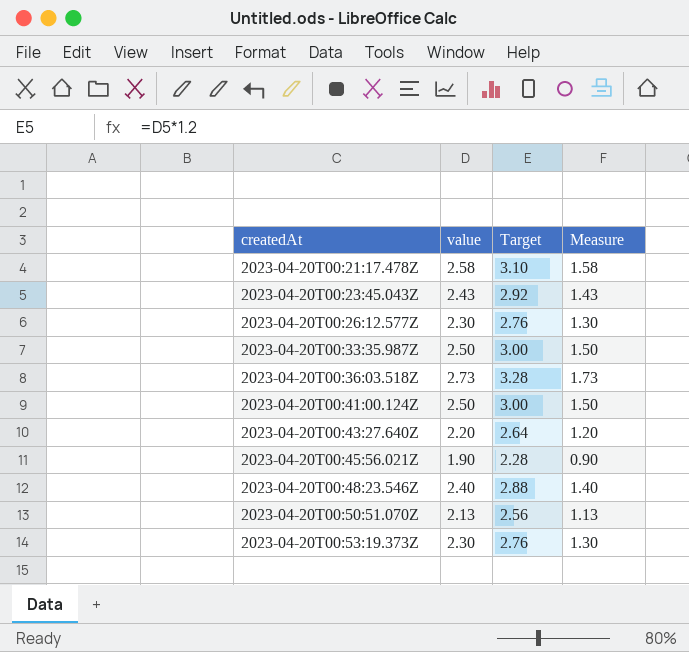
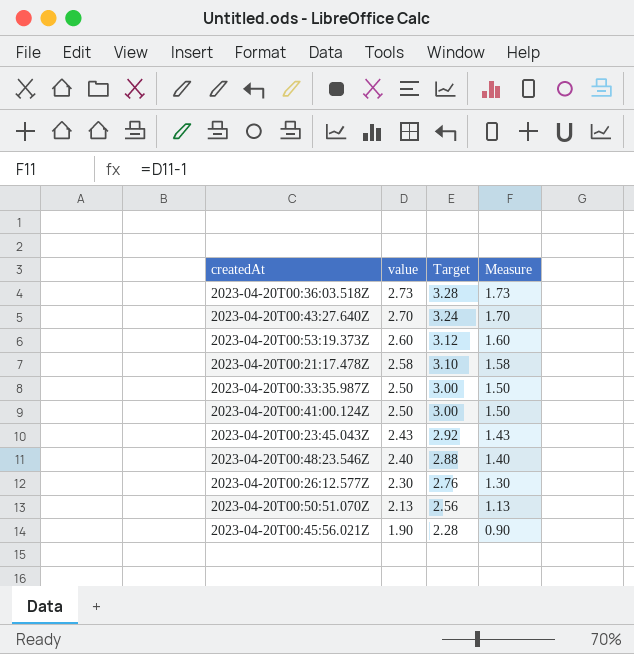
row order: createdAt ascending -> value descending
2023-04-20T00:43:27.640Z | value: 2.20 -> 2.70
2023-04-20T00:43:27.640Z | Target: 2.64 -> 3.24
2023-04-20T00:43:27.640Z | Measure: 1.20 -> 1.70
2023-04-20T00:53:19.373Z | value: 2.30 -> 2.60
2023-04-20T00:53:19.373Z | Target: 2.76 -> 3.12
2023-04-20T00:53:19.373Z | Measure: 1.30 -> 1.60

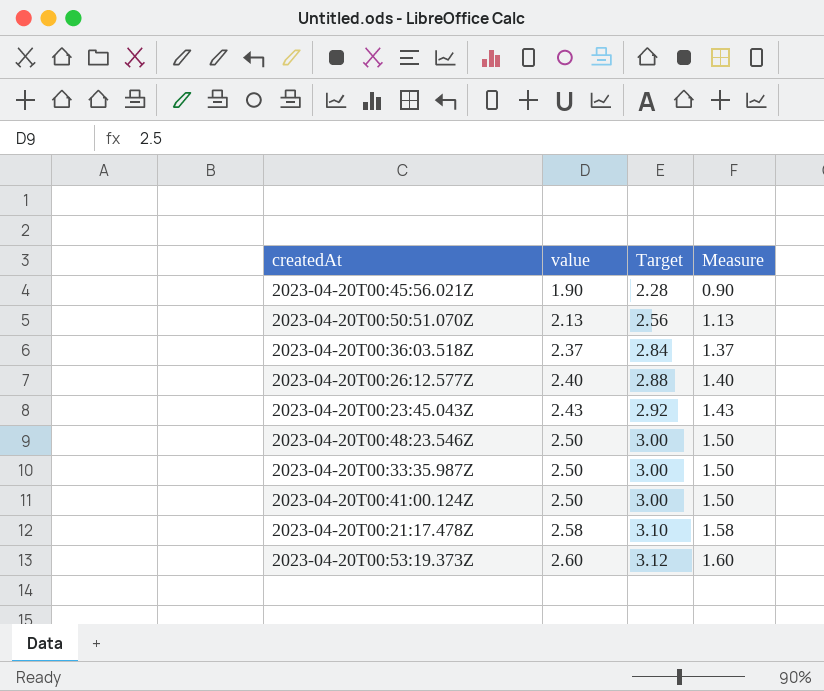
row order: value descending -> value ascending
row 2023-04-20T00:43:27.640Z: 2.70 | 3.24 | 1.70 -> none
2023-04-20T00:36:03.518Z | value: 2.73 -> 2.37
2023-04-20T00:36:03.518Z | Target: 3.28 -> 2.84
2023-04-20T00:36:03.518Z | Measure: 1.73 -> 1.37
2023-04-20T00:26:12.577Z | value: 2.30 -> 2.40
2023-04-20T00:26:12.577Z | Target: 2.76 -> 2.88
2023-04-20T00:26:12.577Z | Measure: 1.30 -> 1.40
2023-04-20T00:48:23.546Z | value: 2.40 -> 2.50
2023-04-20T00:48:23.546Z | Target: 2.88 -> 3.00
2023-04-20T00:48:23.546Z | Measure: 1.40 -> 1.50

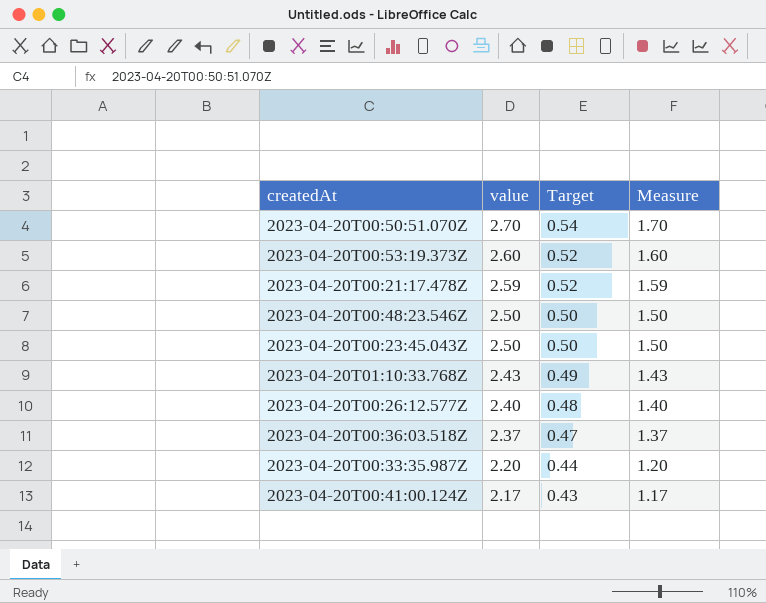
row order: value ascending -> value descending
column Target | formula: [value] * 1.2 -> [value] * 0.2
row 2023-04-20T00:45:56.021Z: 1.90 | 2.28 | 0.90 -> none
2023-04-20T00:50:51.070Z | value: 2.13 -> 2.70
2023-04-20T00:50:51.070Z | Measure: 1.13 -> 1.70
2023-04-20T00:21:17.478Z | value: 2.58 -> 2.59
2023-04-20T00:21:17.478Z | Measure: 1.58 -> 1.59
2023-04-20T00:23:45.043Z | value: 2.43 -> 2.50
2023-04-20T00:23:45.043Z | Measure: 1.43 -> 1.50
row 2023-04-20T01:10:33.768Z: none -> 2.43 | 0.49 | 1.43
2023-04-20T00:33:35.987Z | value: 2.50 -> 2.20
2023-04-20T00:33:35.987Z | Measure: 1.50 -> 1.20
2023-04-20T00:41:00.124Z | value: 2.50 -> 2.17
2023-04-20T00:41:00.124Z | Measure: 1.50 -> 1.17

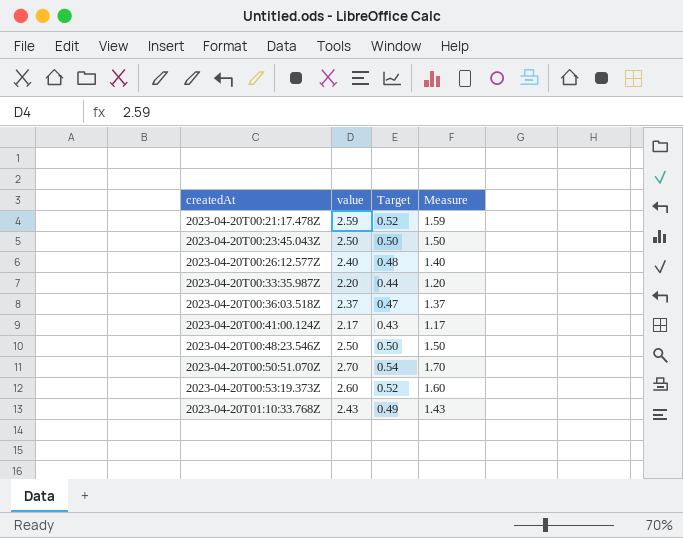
row order: value descending -> createdAt ascending

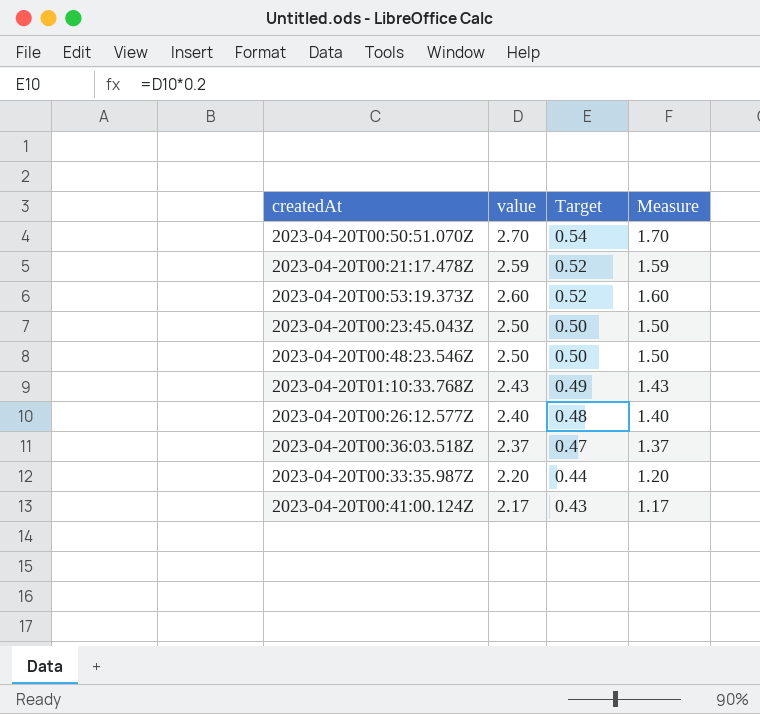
row order: createdAt ascending -> Target descending

